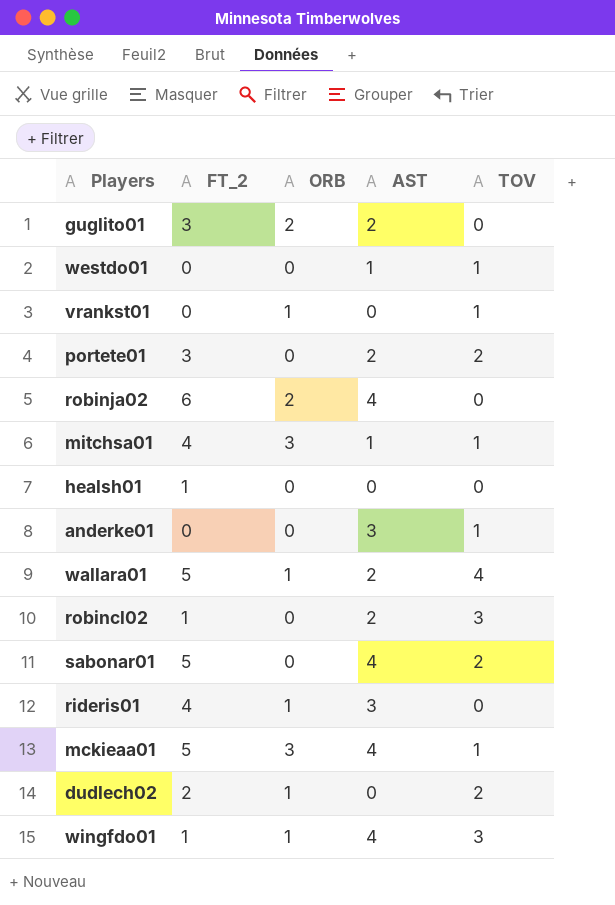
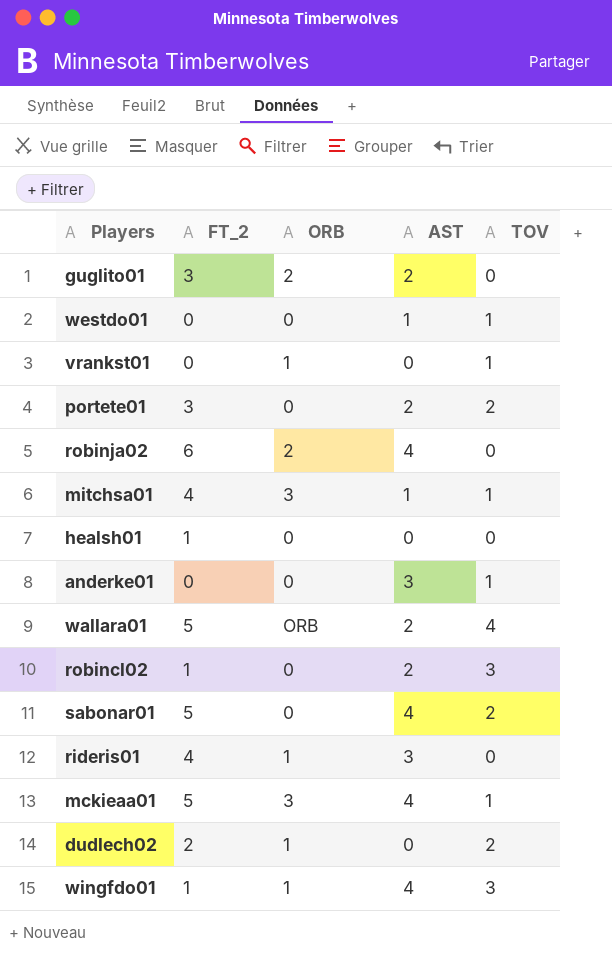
wallara01 | ORB: 1 -> ORB

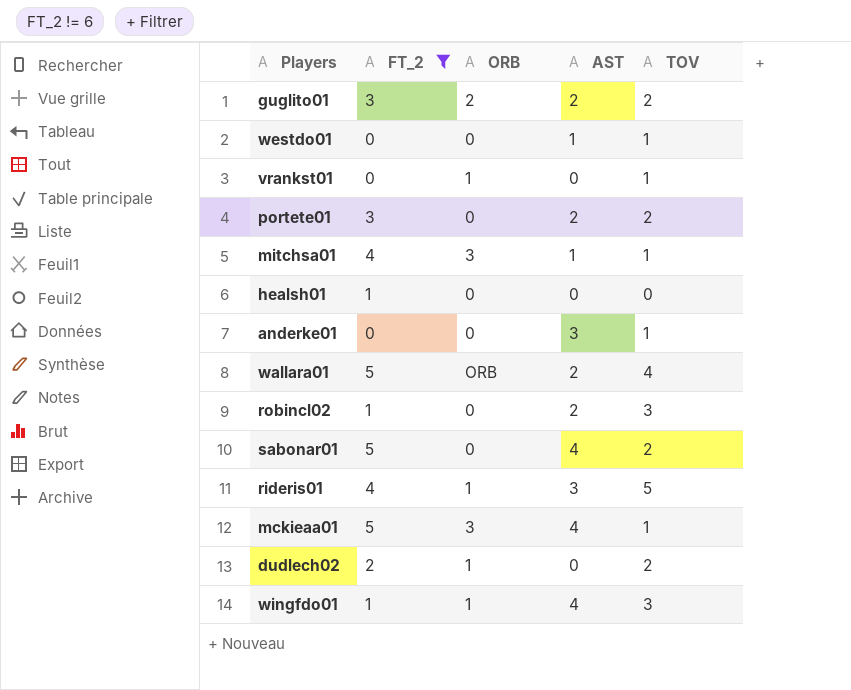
filter: none -> FT_2 != 6
guglito01 | TOV: 0 -> 2
rideris01 | TOV: 0 -> 5

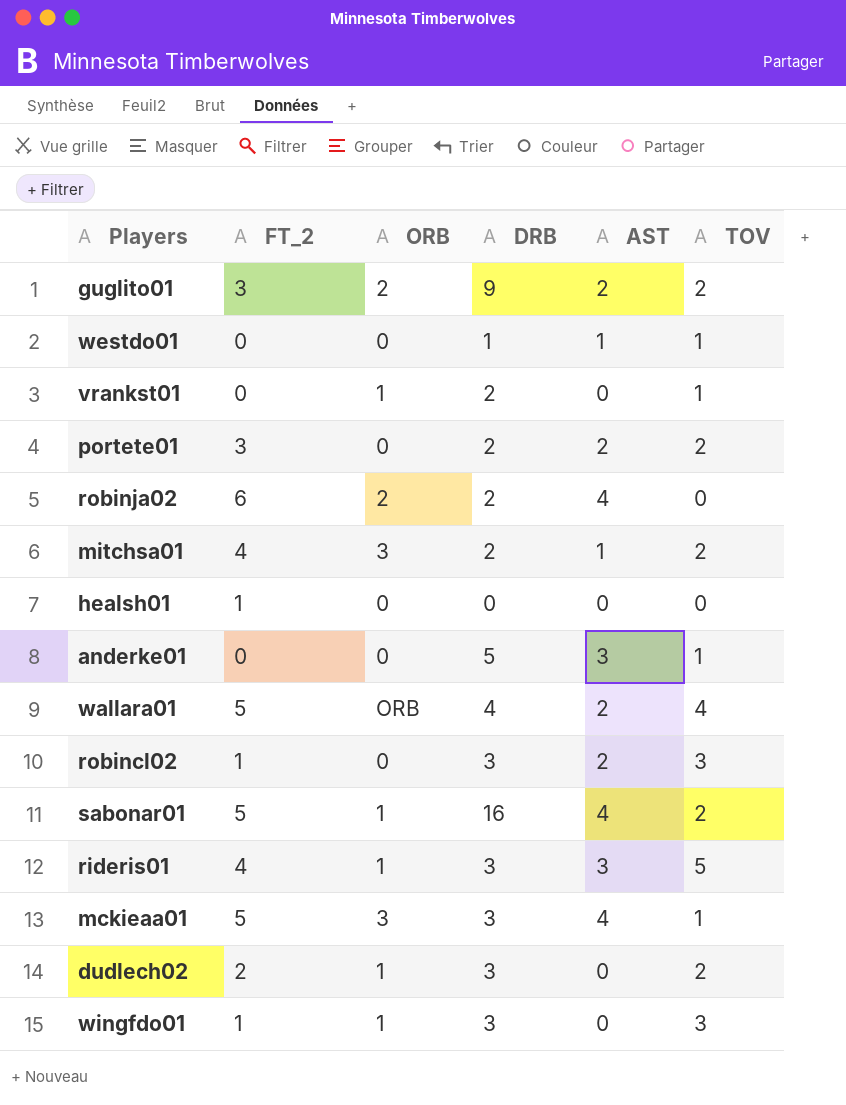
filter: FT_2 != 6 -> none
column DRB | position: none -> 4
mitchsa01 | TOV: 1 -> 2
sabonar01 | ORB: 0 -> 1
wingfdo01 | AST: 4 -> 0

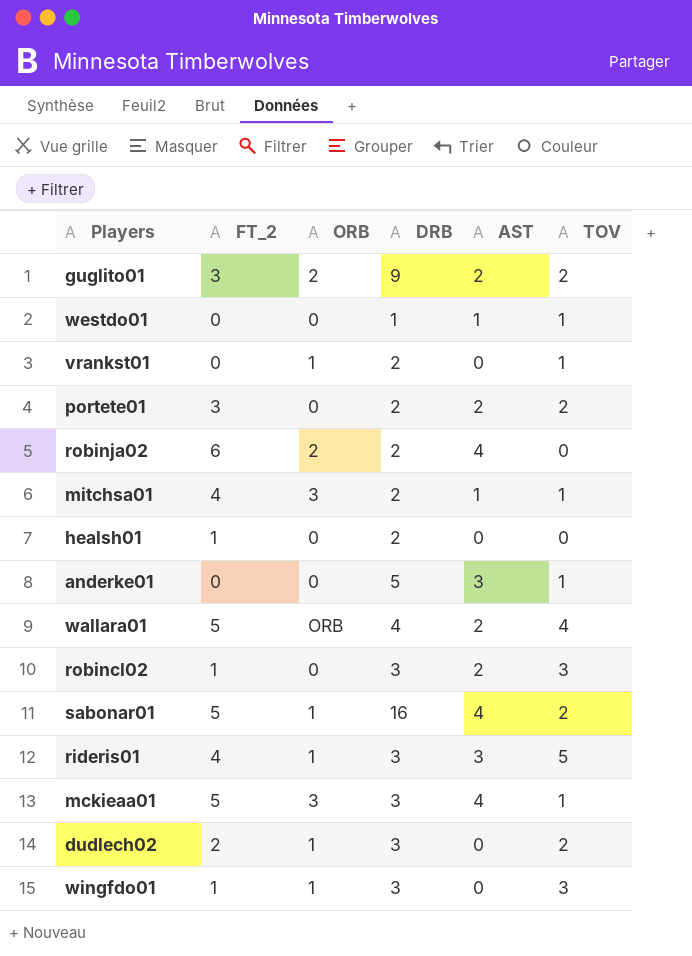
mitchsa01 | TOV: 2 -> 1
healsh01 | DRB: 0 -> 2

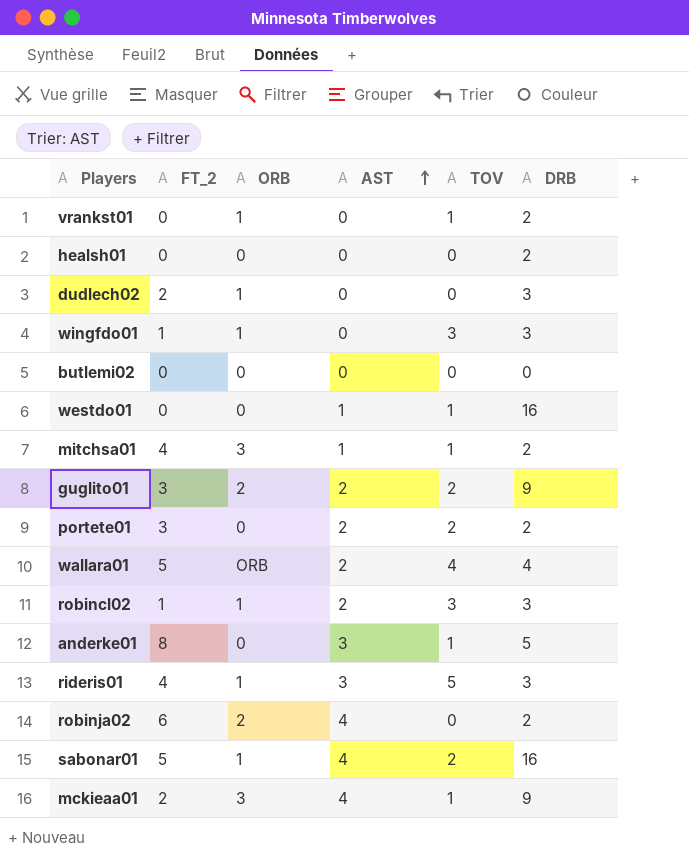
row order: none -> AST ascending
column DRB | position: 4 -> 6
healsh01 | FT_2: 1 -> 0
dudlech02 | TOV: 2 -> 0
row butlemi02: none -> 0 | 0 | 0 | 0 | 0
westdo01 | DRB: 1 -> 16
robincl02 | ORB: 0 -> 1
anderke01 | FT_2: 0 -> 8
mckieaa01 | FT_2: 5 -> 2
mckieaa01 | DRB: 3 -> 9

